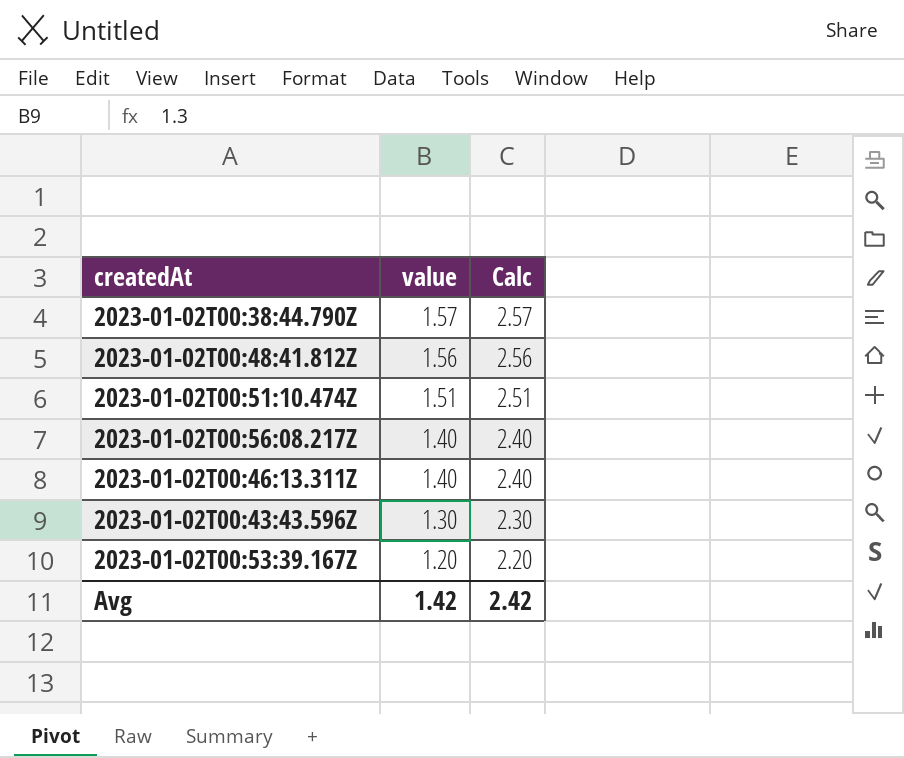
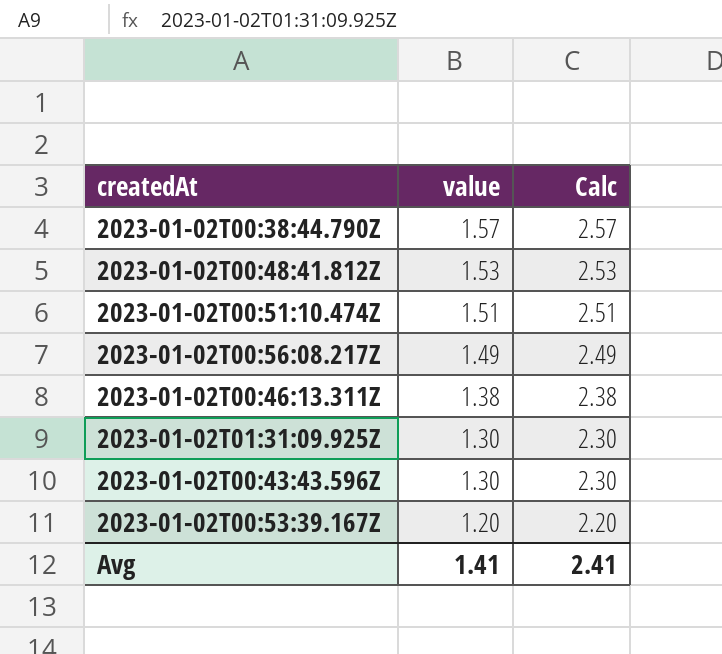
2023-01-02T00:48:41.812Z | value: 1.56 -> 1.53
2023-01-02T00:48:41.812Z | Calc: 2.56 -> 2.53
2023-01-02T00:56:08.217Z | value: 1.40 -> 1.49
2023-01-02T00:56:08.217Z | Calc: 2.40 -> 2.49
2023-01-02T00:46:13.311Z | value: 1.40 -> 1.38
2023-01-02T00:46:13.311Z | Calc: 2.40 -> 2.38
row 2023-01-02T01:31:09.925Z: none -> 1.30 | 2.30
Avg | value: 1.42 -> 1.41
Avg | Calc: 2.42 -> 2.41

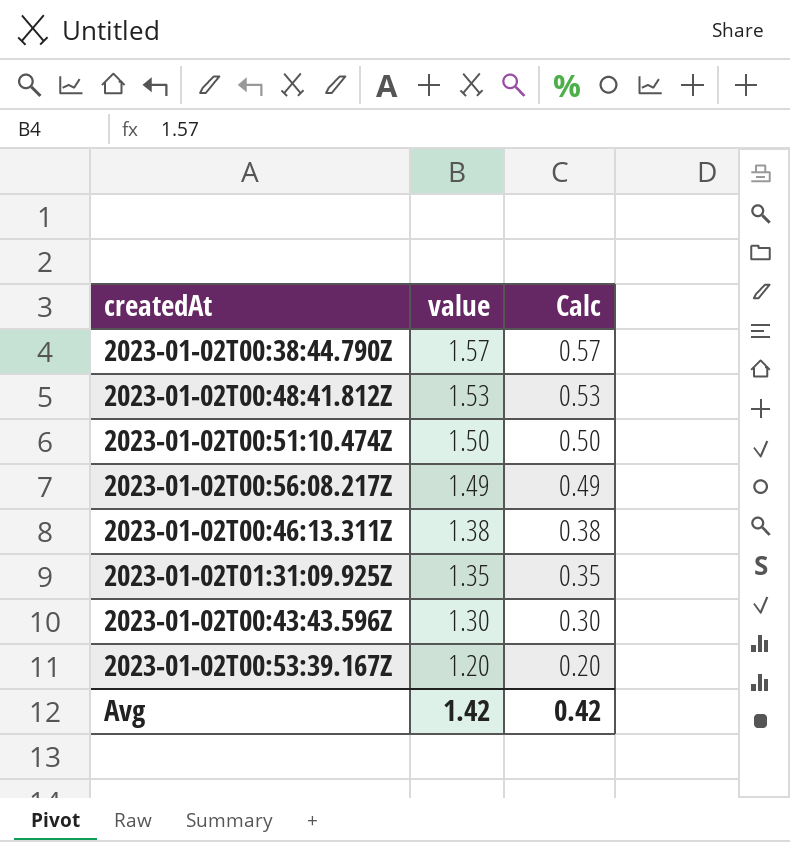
column Calc | formula: [value] + 1 -> [value] - 1
2023-01-02T00:51:10.474Z | value: 1.51 -> 1.50
2023-01-02T01:31:09.925Z | value: 1.30 -> 1.35
Avg | value: 1.41 -> 1.42
Avg | Calc: 2.41 -> 0.42

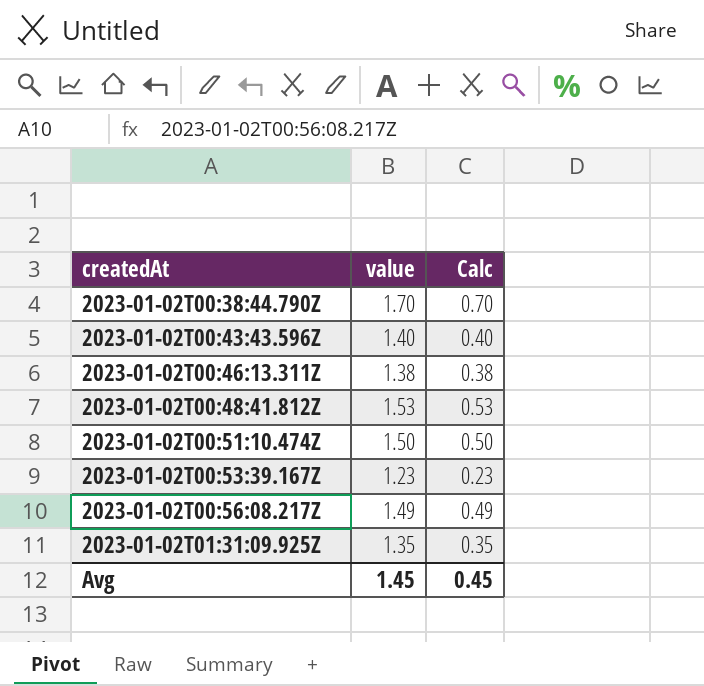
row order: value descending -> createdAt ascending
2023-01-02T00:38:44.790Z | value: 1.57 -> 1.70
2023-01-02T00:38:44.790Z | Calc: 0.57 -> 0.70
2023-01-02T00:43:43.596Z | value: 1.30 -> 1.40
2023-01-02T00:43:43.596Z | Calc: 0.30 -> 0.40
2023-01-02T00:53:39.167Z | value: 1.20 -> 1.23
2023-01-02T00:53:39.167Z | Calc: 0.20 -> 0.23
Avg | value: 1.42 -> 1.45
Avg | Calc: 0.42 -> 0.45

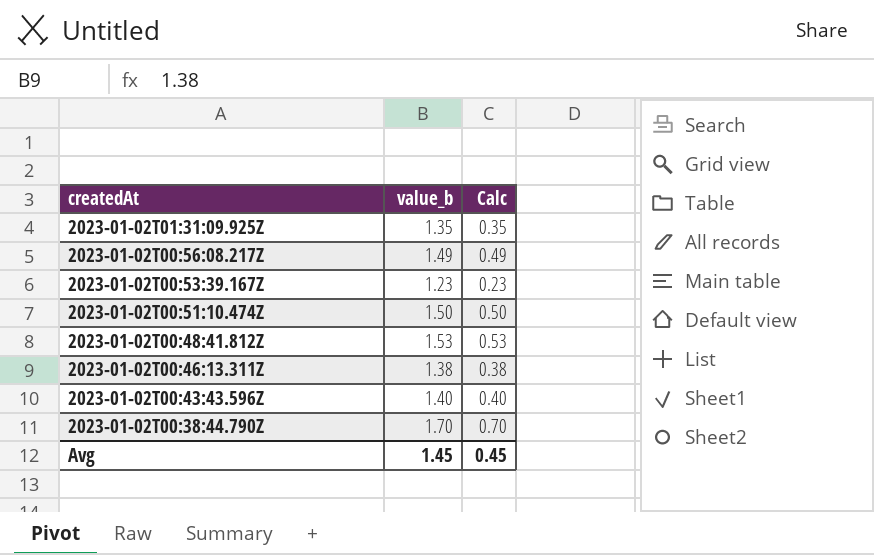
row order: createdAt ascending -> createdAt descending
column name: value -> value_b

